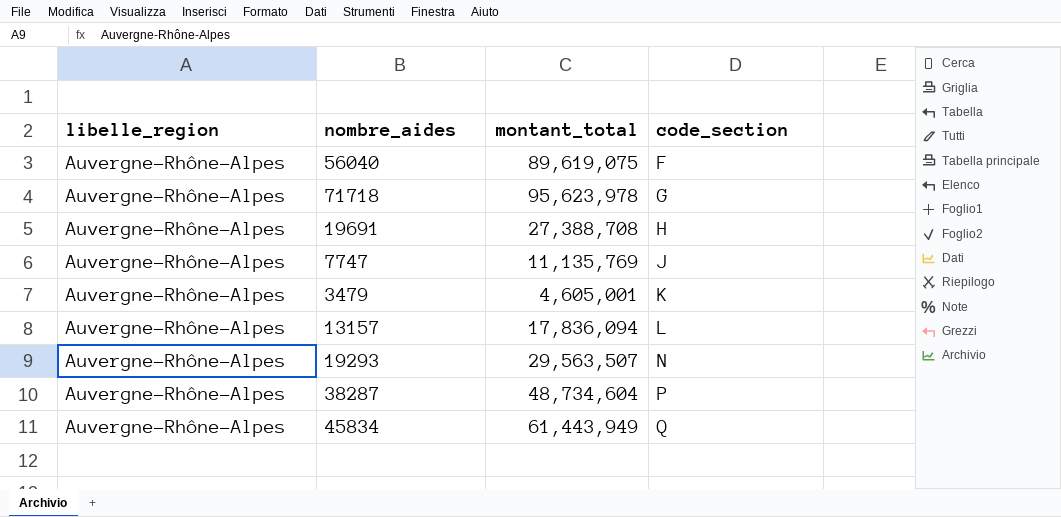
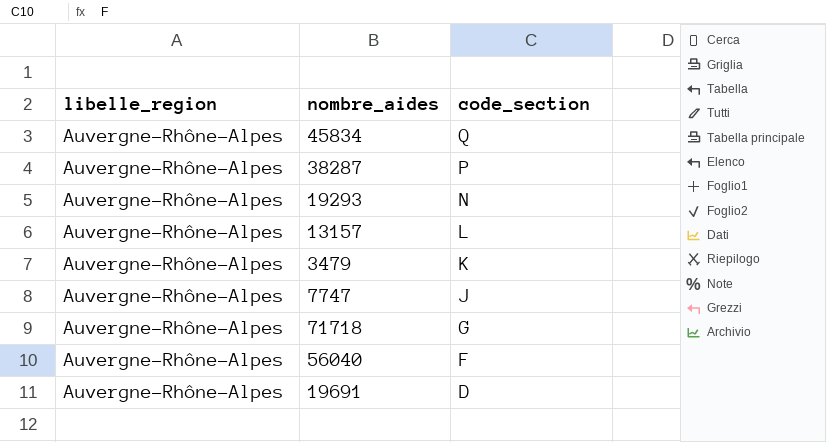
row order: code_section ascending -> code_section descending
column montant_total | position: 3 -> none
19691 | code_section: H -> D

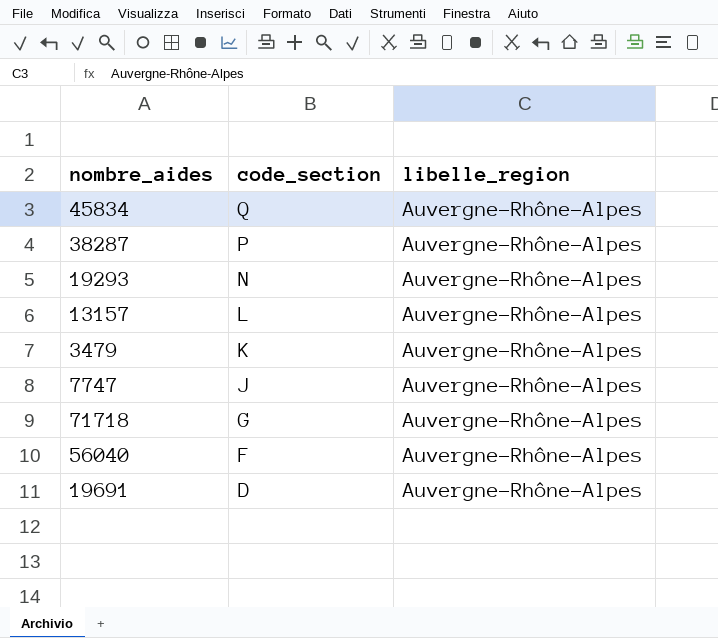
column libelle_region | position: 1 -> 3

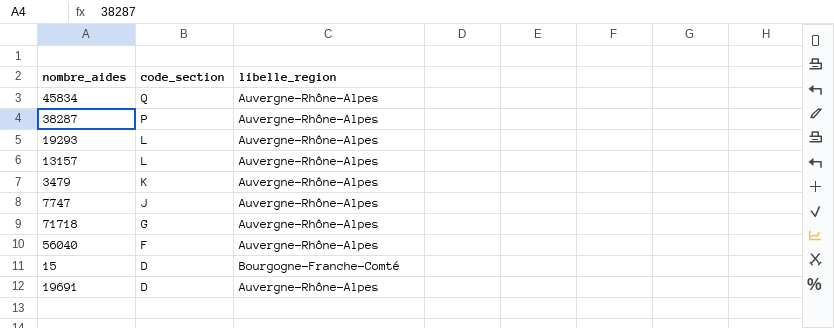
19293 | code_section: N -> L
row 15: none -> D | Bourgogne-Franche-Comté

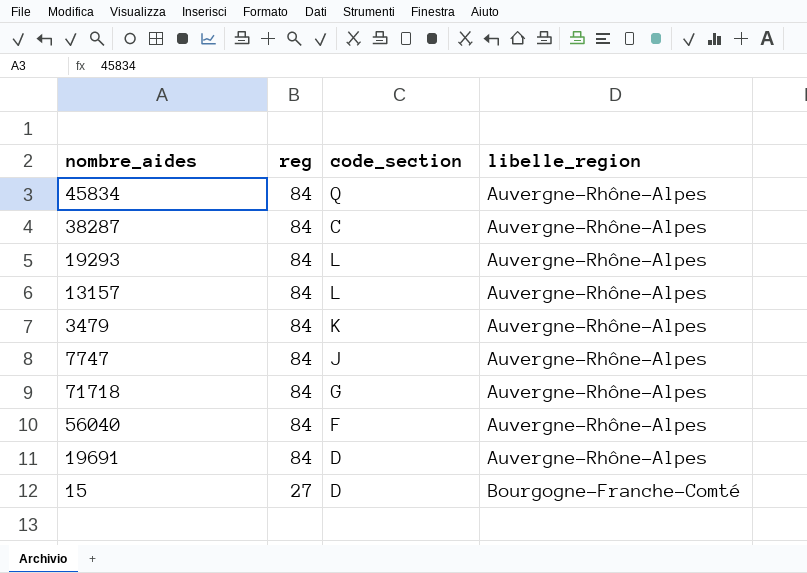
row order: code_section descending -> reg descending
column reg | position: none -> 2
38287 | code_section: P -> C

